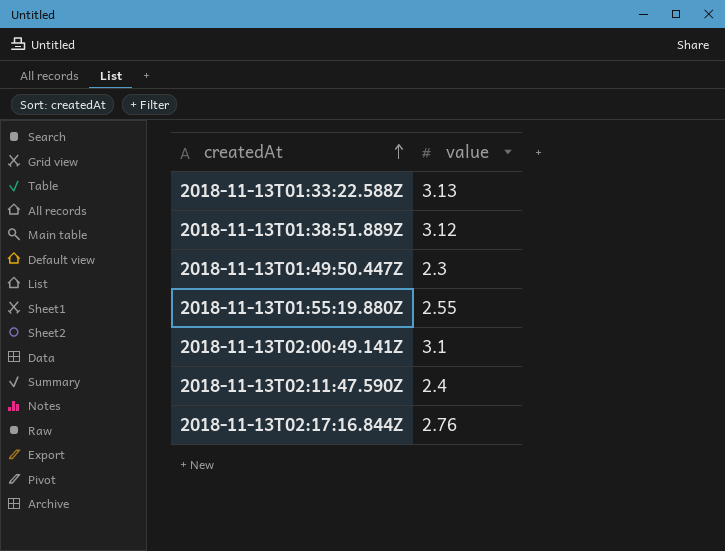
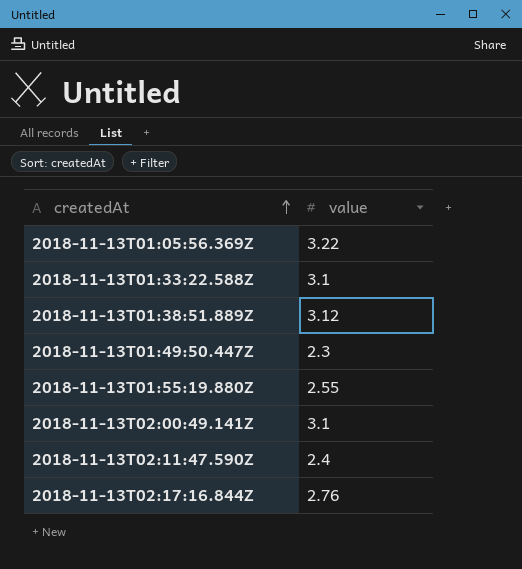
row 2018-11-13T01:05:56.369Z: none -> 3.22
2018-11-13T01:33:22.588Z | value: 3.13 -> 3.1

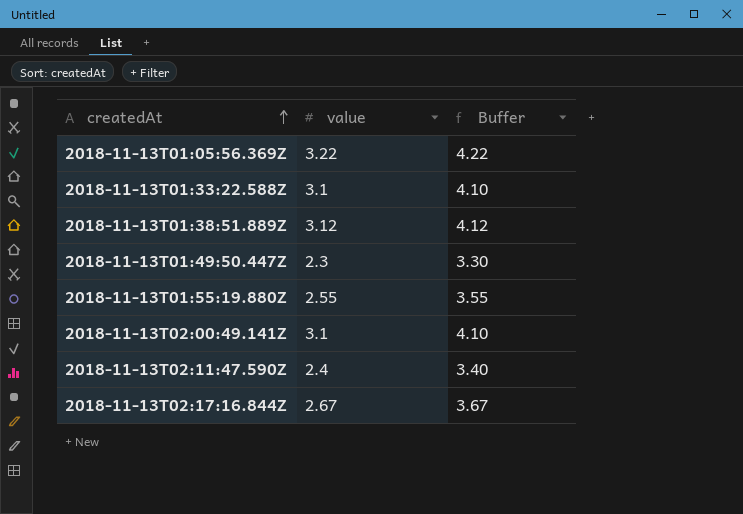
column Buffer | formula: none -> [value] + 1
2018-11-13T02:17:16.844Z | value: 2.76 -> 2.67

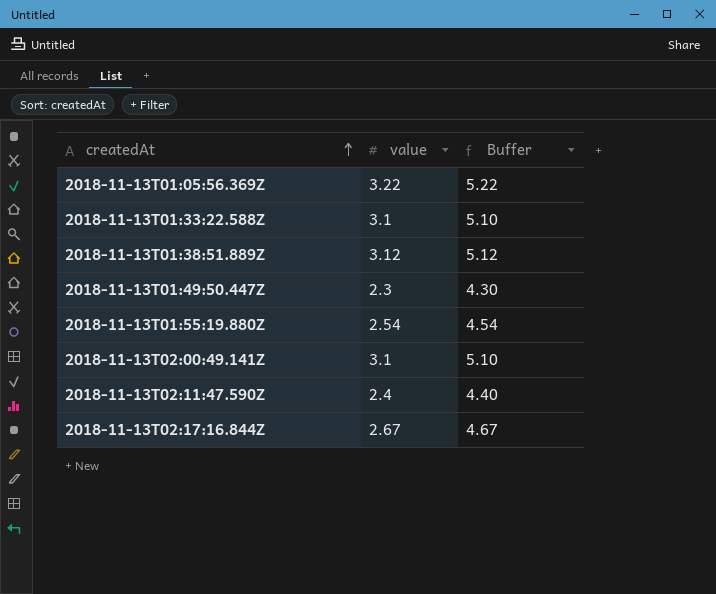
column Buffer | formula: [value] + 1 -> [value] + 2
2018-11-13T01:55:19.880Z | value: 2.55 -> 2.54

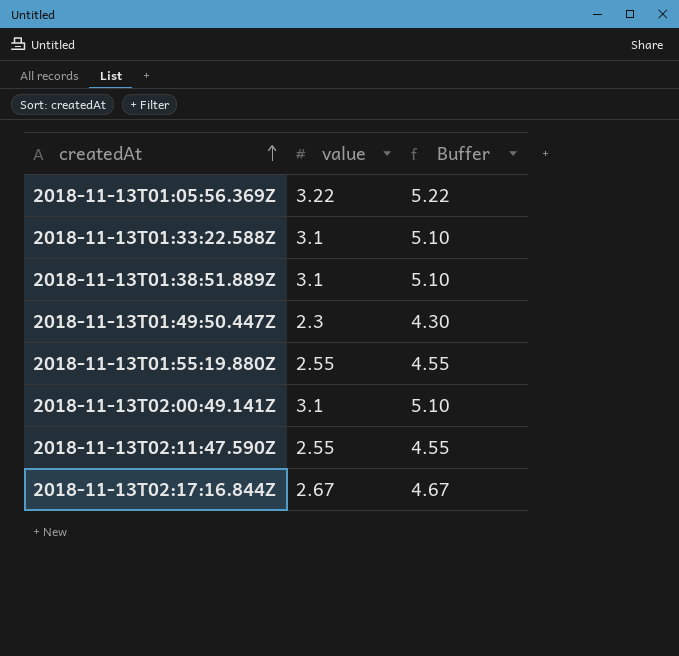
2018-11-13T01:38:51.889Z | value: 3.12 -> 3.1
2018-11-13T01:38:51.889Z | Buffer: 5.12 -> 5.10
2018-11-13T01:55:19.880Z | value: 2.54 -> 2.55
2018-11-13T01:55:19.880Z | Buffer: 4.54 -> 4.55
2018-11-13T02:11:47.590Z | value: 2.4 -> 2.55
2018-11-13T02:11:47.590Z | Buffer: 4.40 -> 4.55

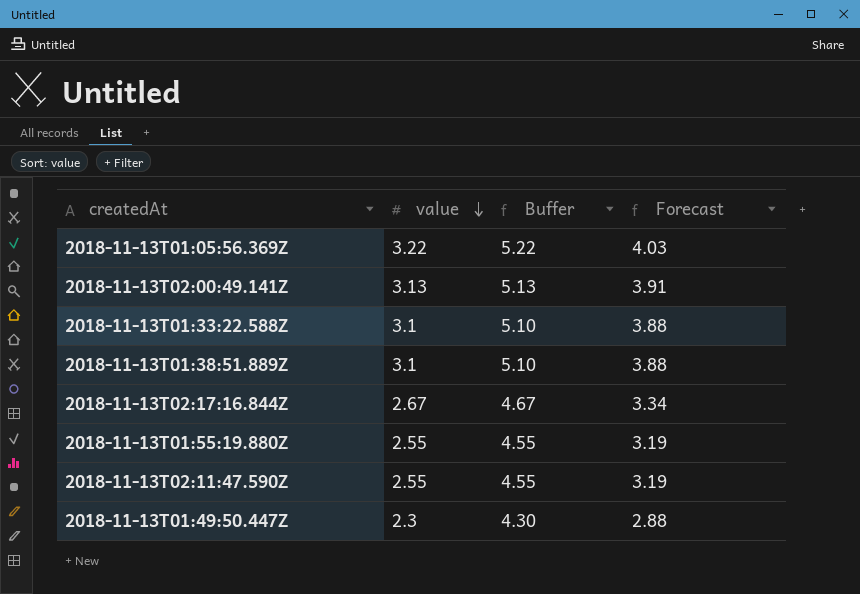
row order: createdAt ascending -> value descending
column Forecast | formula: none -> [value] * 1.25
2018-11-13T02:00:49.141Z | value: 3.1 -> 3.13
2018-11-13T02:00:49.141Z | Buffer: 5.10 -> 5.13

